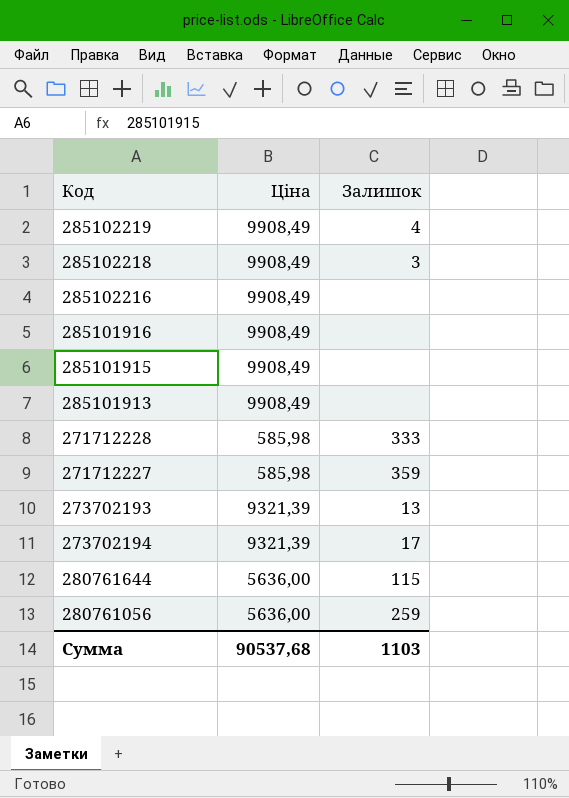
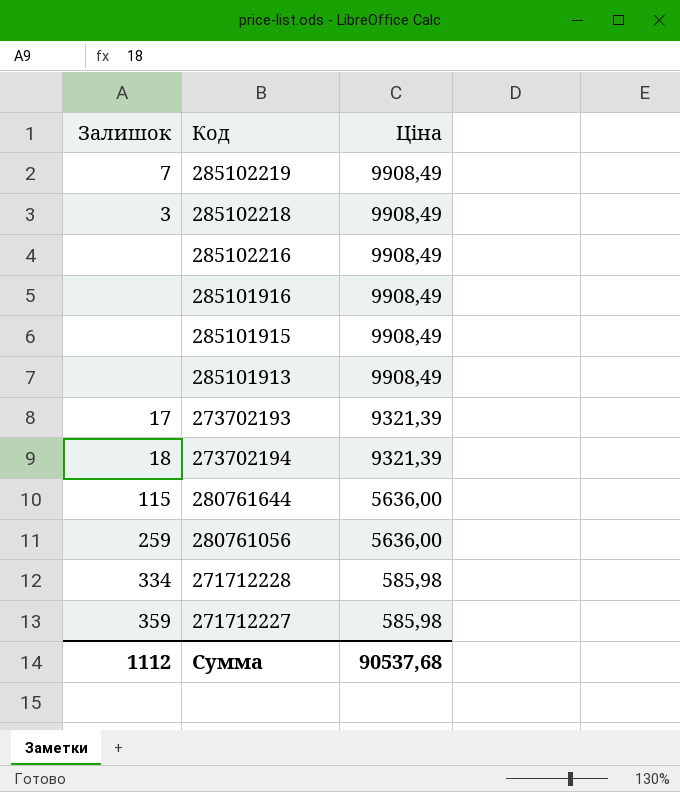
row order: none -> Ціна descending
column Залишок | position: 3 -> 1
285102219 | Залишок: 4 -> 7
273702193 | Залишок: 13 -> 17
273702194 | Залишок: 17 -> 18
271712228 | Залишок: 333 -> 334
Сумма | Залишок: 1103 -> 1112

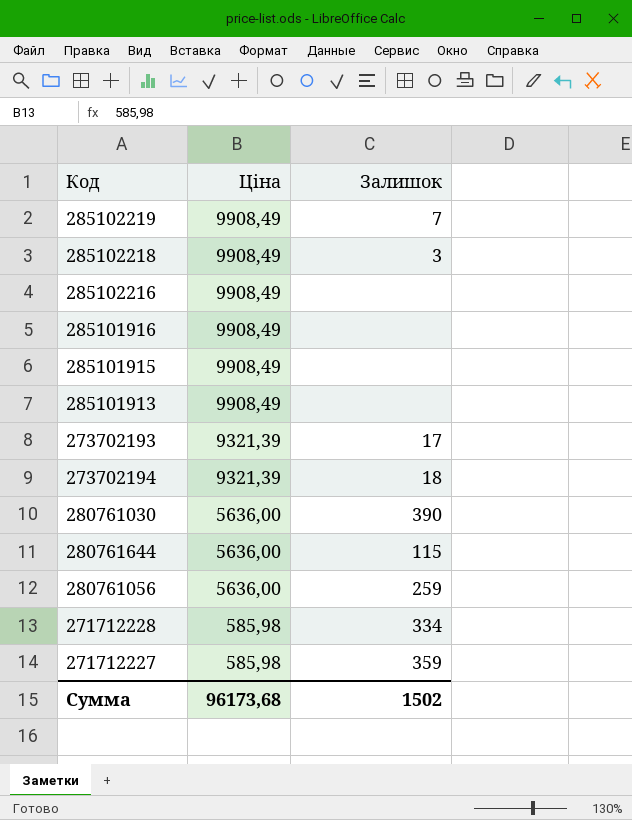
column Залишок | position: 1 -> 3
row 280761030: none -> 5636,00 | 390
Сумма | Ціна: 90537,68 -> 96173,68
Сумма | Залишок: 1112 -> 1502

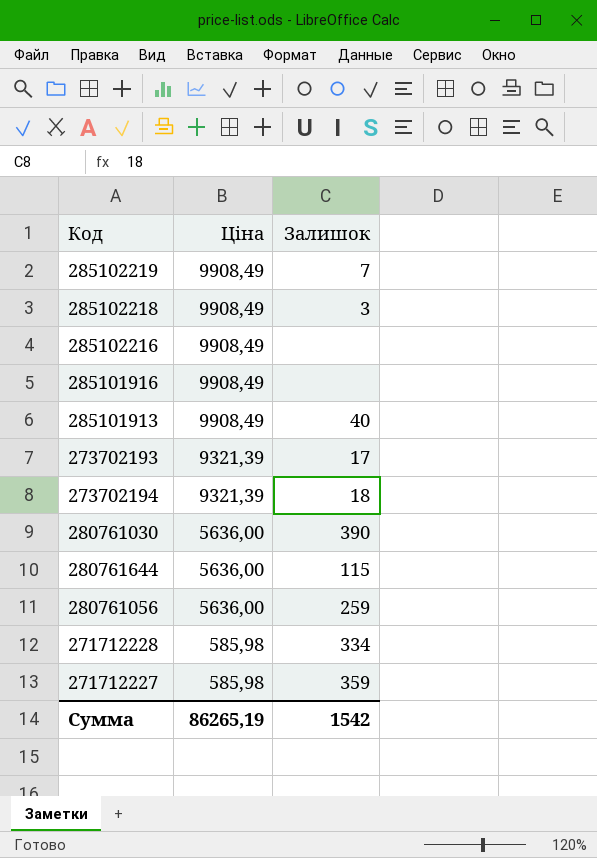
row 285101915: 9908,49 | none -> none
285101913 | Залишок: none -> 40
Сумма | Ціна: 96173,68 -> 86265,19
Сумма | Залишок: 1502 -> 1542

